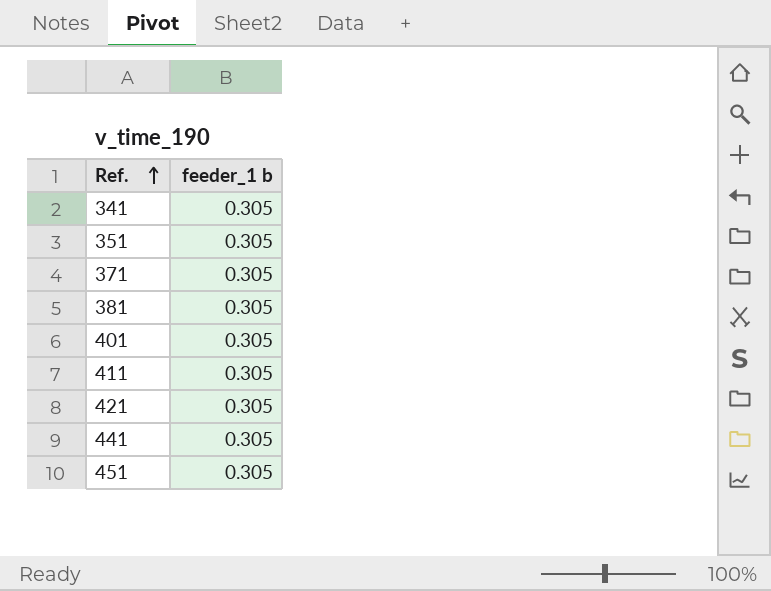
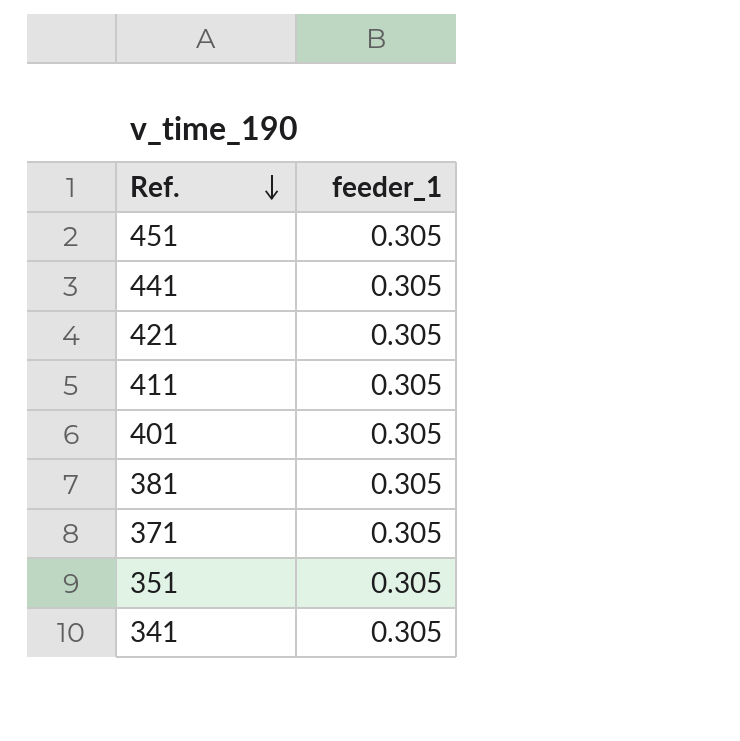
row order: Ref. ascending -> Ref. descending
column name: feeder_1 b -> feeder_1

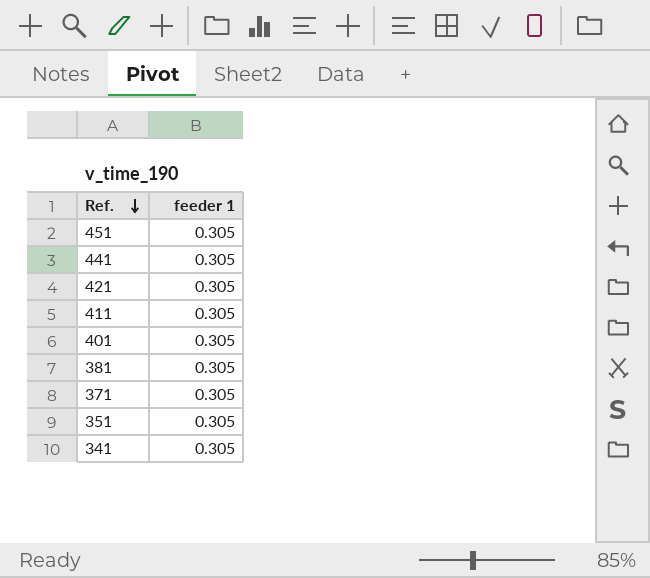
column name: feeder_1 -> feeder 1

